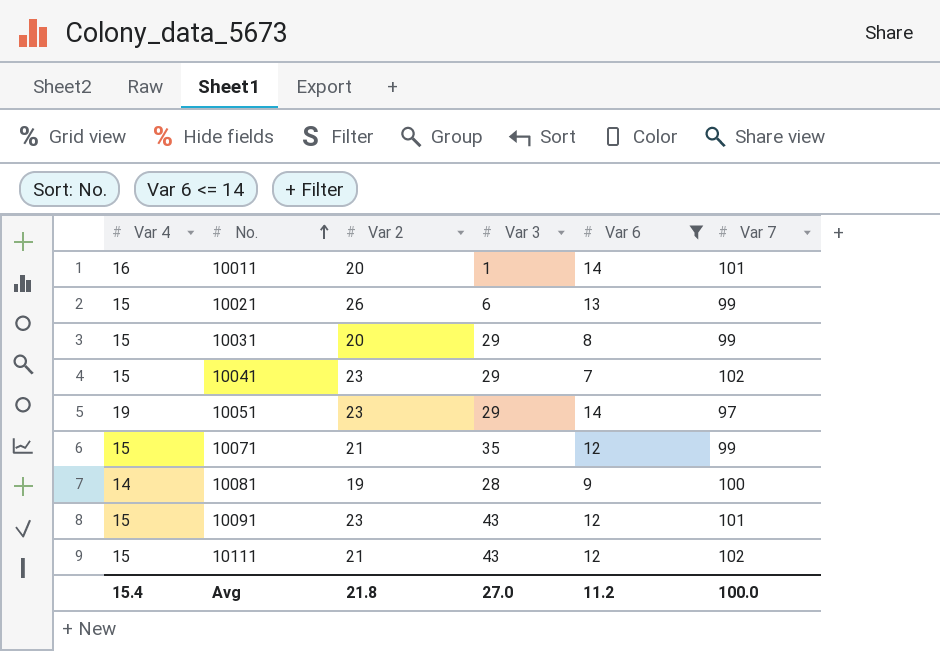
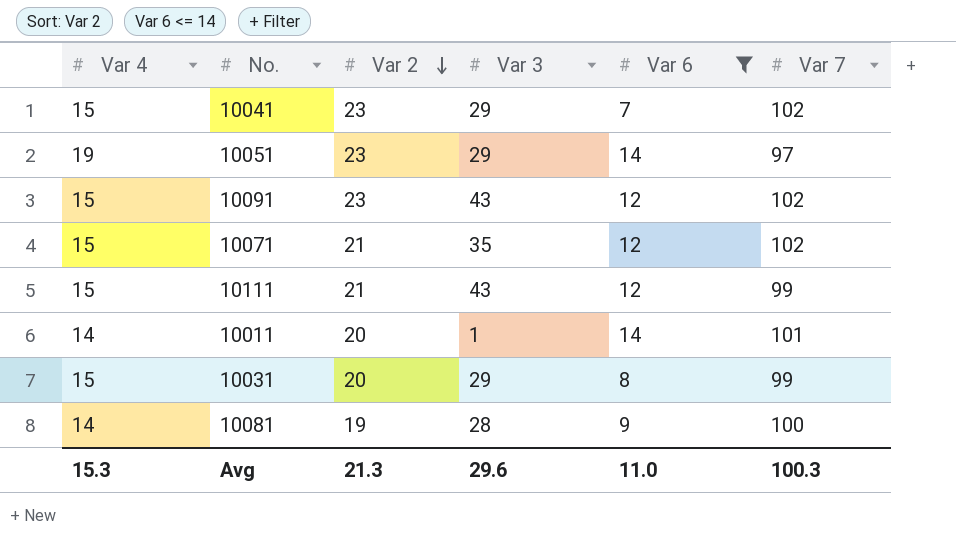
row order: No. ascending -> Var 2 descending
row 10021: 15 | 26 | 6 | 13 | 99 -> none
10091 | Var 7: 101 -> 102
10071 | Var 7: 99 -> 102
10111 | Var 7: 102 -> 99
10011 | Var 4: 16 -> 14
Avg | Var 4: 15.4 -> 15.3
Avg | Var 2: 21.8 -> 21.3
Avg | Var 3: 27.0 -> 29.6
Avg | Var 6: 11.2 -> 11.0
Avg | Var 7: 100.0 -> 100.3

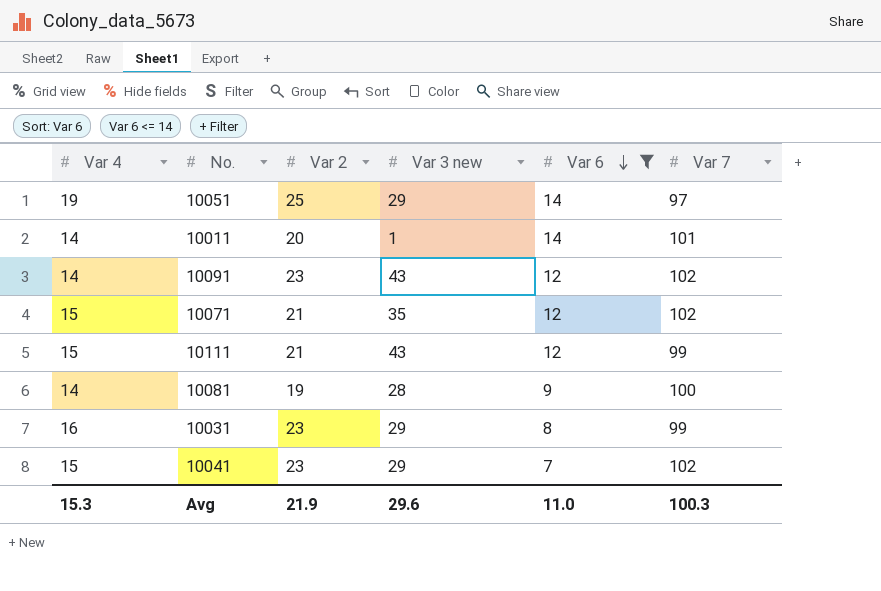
row order: Var 2 descending -> Var 6 descending
column name: Var 3 -> Var 3 new
10051 | Var 2: 23 -> 25
10091 | Var 4: 15 -> 14
10031 | Var 4: 15 -> 16
10031 | Var 2: 20 -> 23
Avg | Var 2: 21.3 -> 21.9

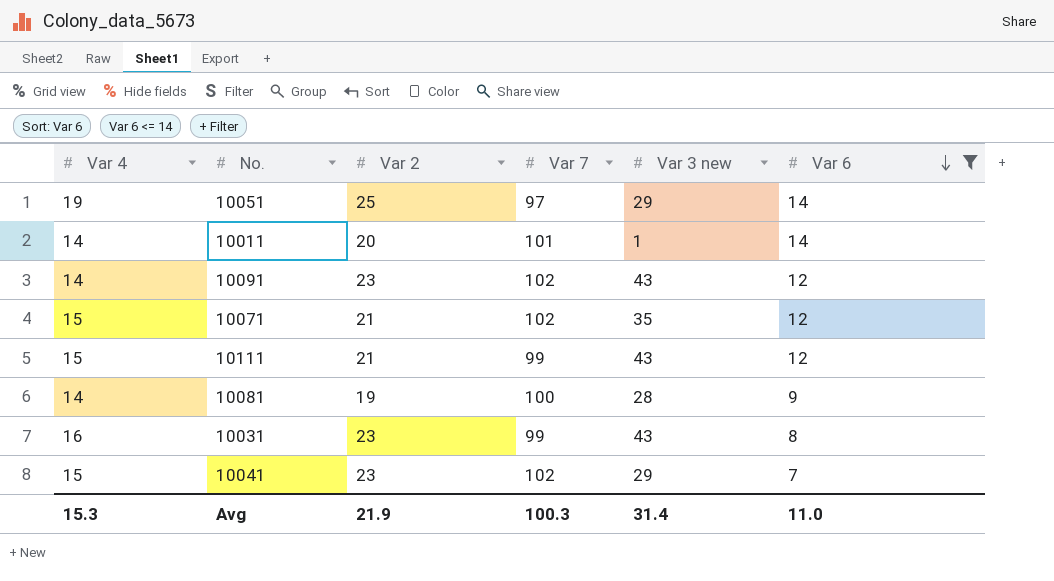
column Var 7 | position: 6 -> 4
10031 | Var 3 new: 29 -> 43
Avg | Var 3 new: 29.6 -> 31.4

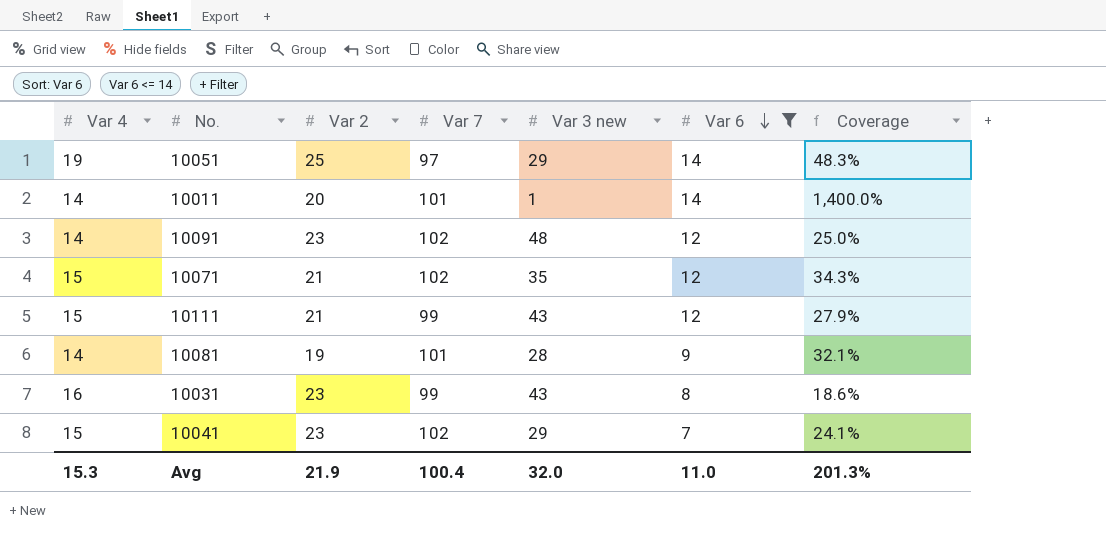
column Coverage | formula: none -> [Var 6] / [Var 3 new]
10091 | Var 3 new: 43 -> 48
10081 | Var 7: 100 -> 101
Avg | Var 7: 100.3 -> 100.4
Avg | Var 3 new: 31.4 -> 32.0

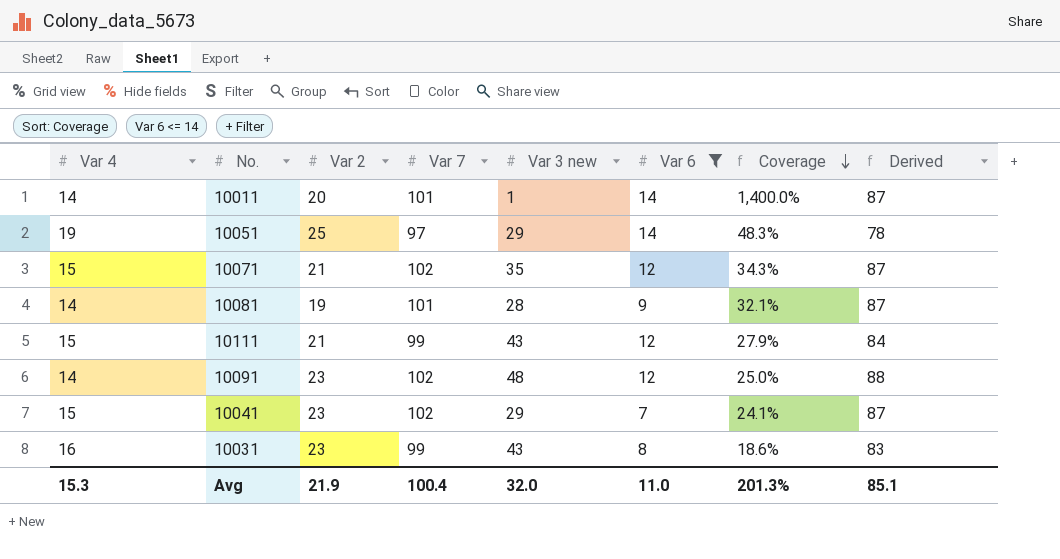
row order: Var 6 descending -> Coverage descending
column Derived | formula: none -> [Var 7] - [Var 4]

